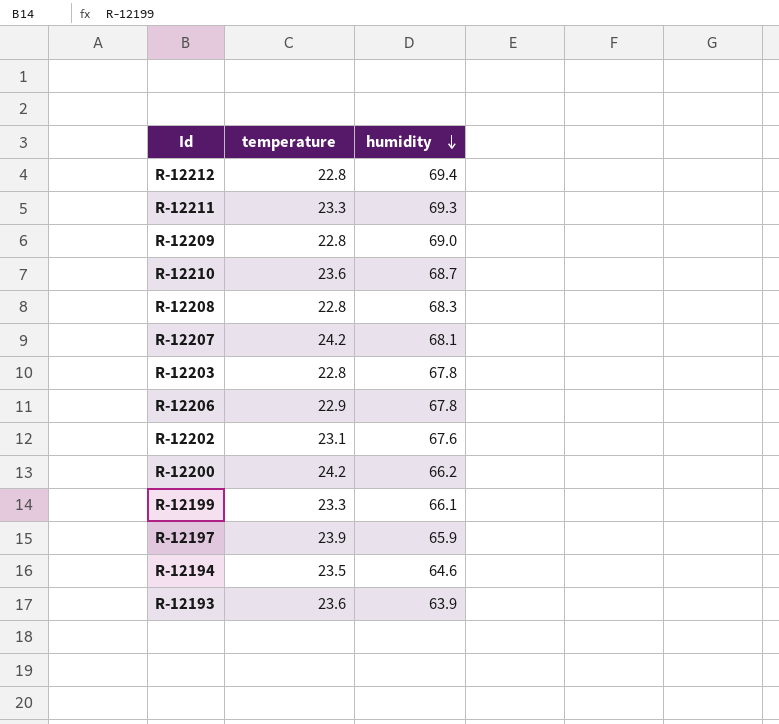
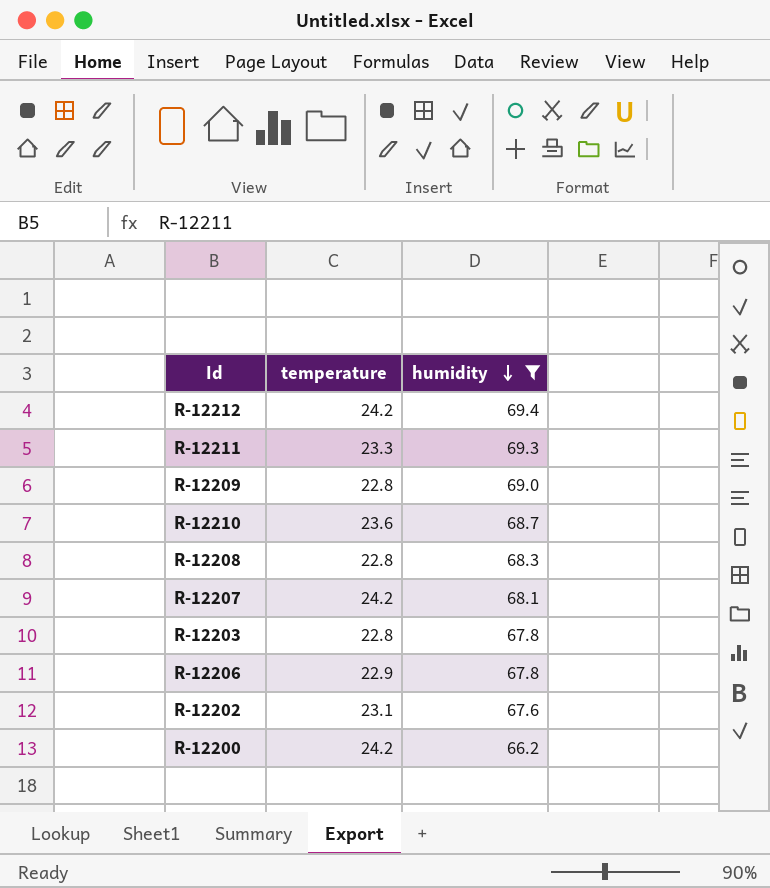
filter: none -> humidity >= 66.2
R-12212 | temperature: 22.8 -> 24.2

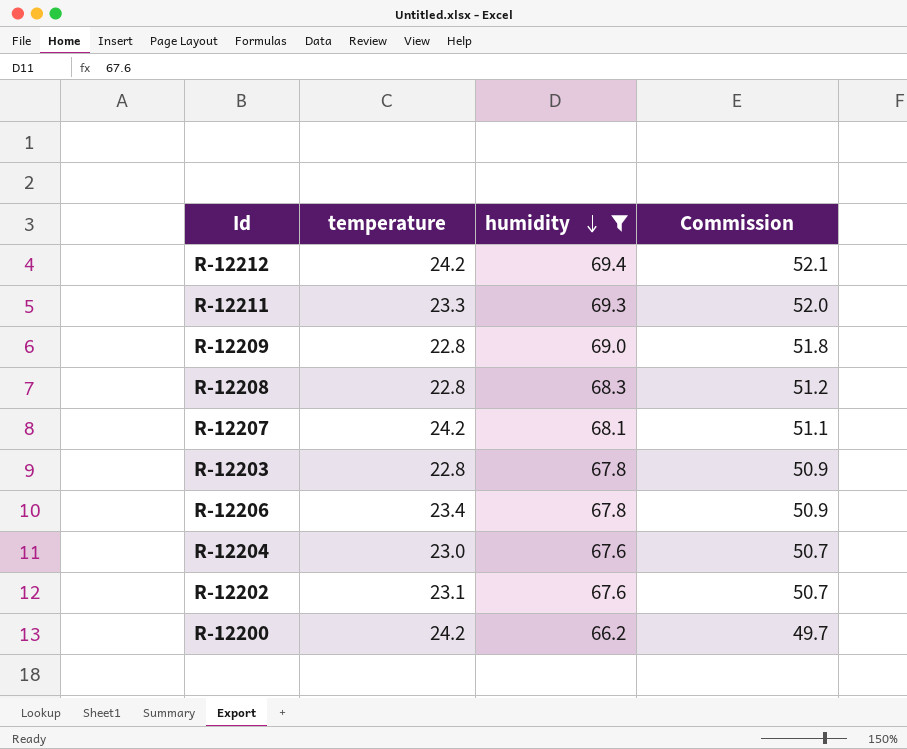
column Commission | formula: none -> [humidity] * 0.75
row R-12210: 23.6 | 68.7 -> none
R-12206 | temperature: 22.9 -> 23.4
row R-12204: none -> 23.0 | 67.6 | 50.7

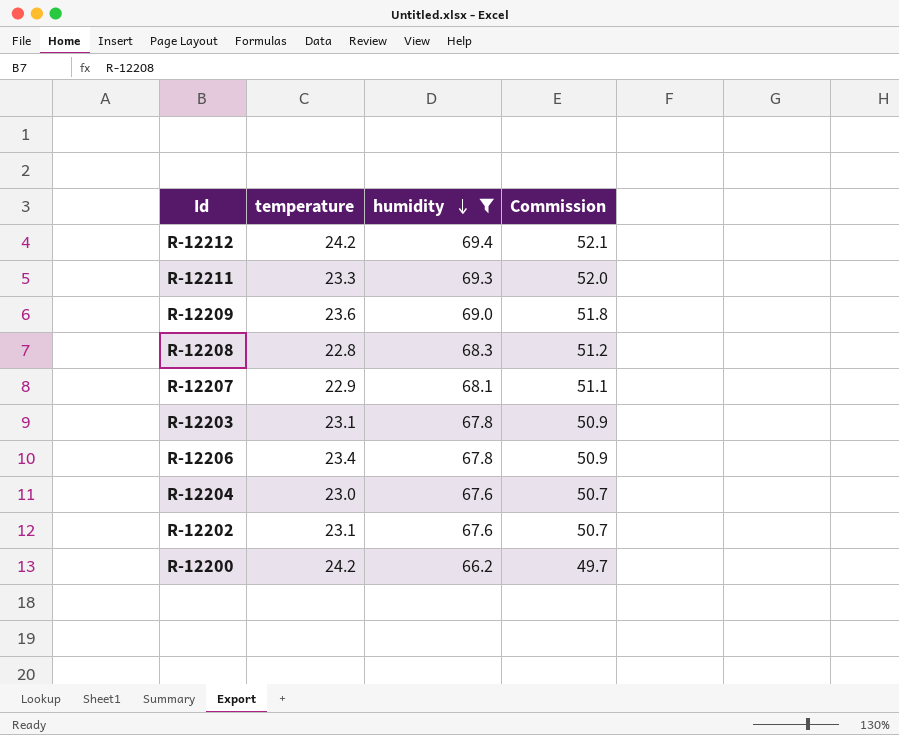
R-12209 | temperature: 22.8 -> 23.6
R-12207 | temperature: 24.2 -> 22.9
R-12203 | temperature: 22.8 -> 23.1

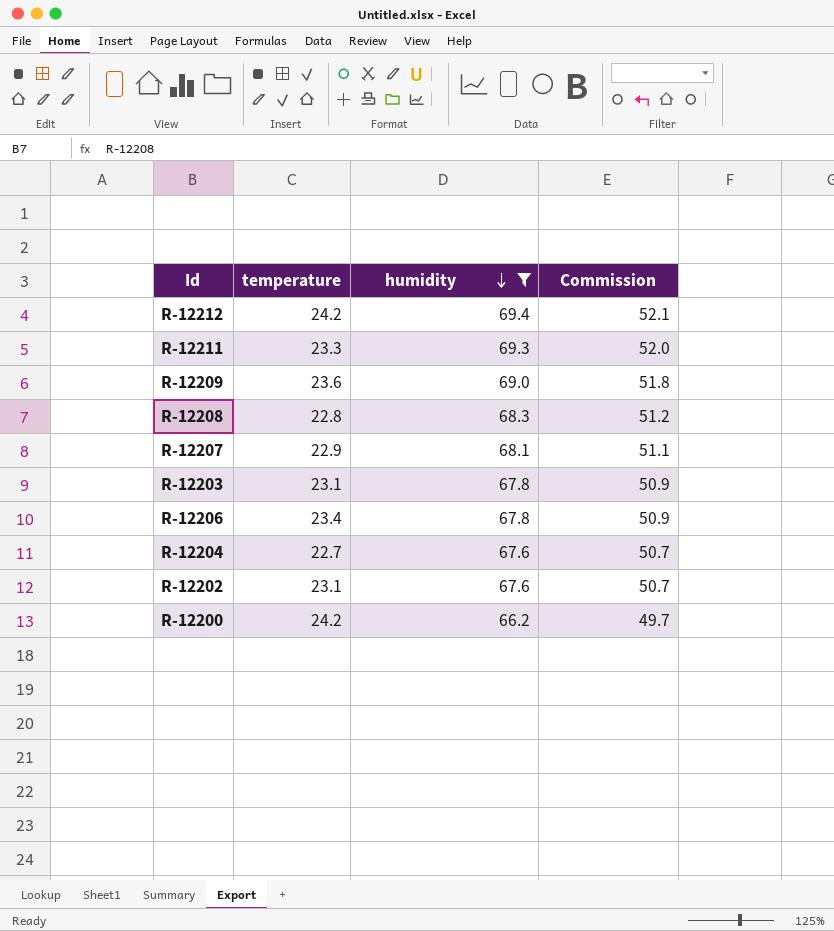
R-12204 | temperature: 23.0 -> 22.7

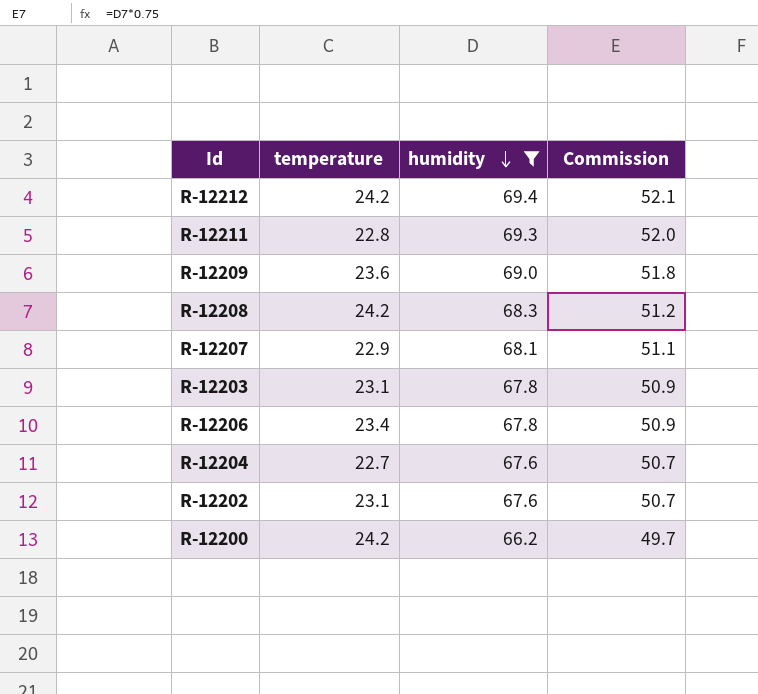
R-12211 | temperature: 23.3 -> 22.8
R-12208 | temperature: 22.8 -> 24.2

